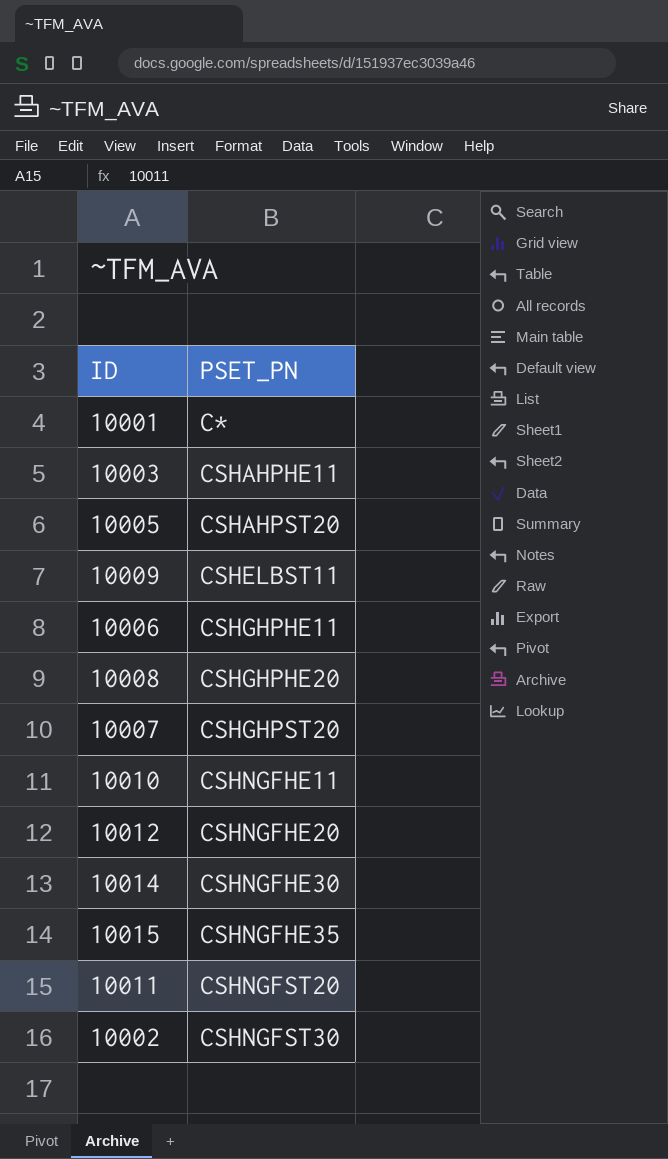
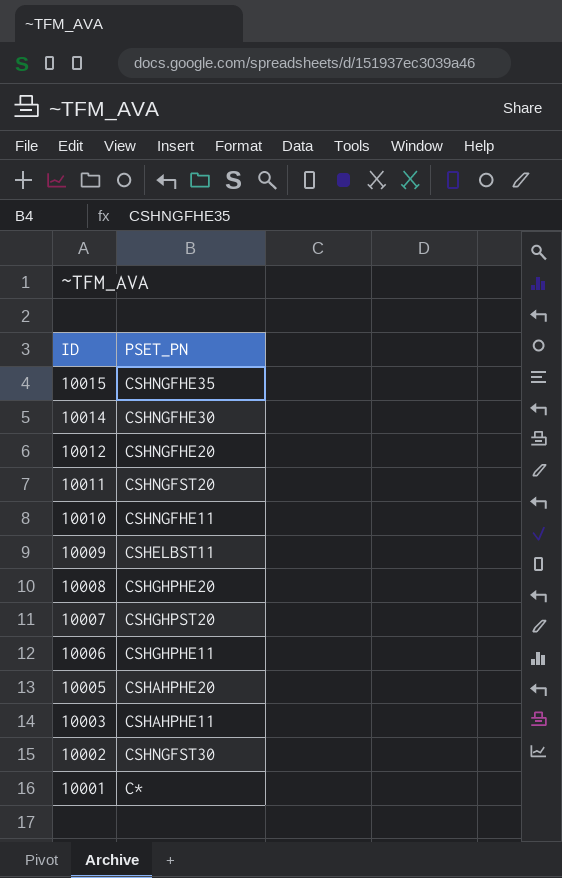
row order: PSET_PN ascending -> ID descending
10005 | PSET_PN: CSHAHPST20 -> CSHAHPHE20

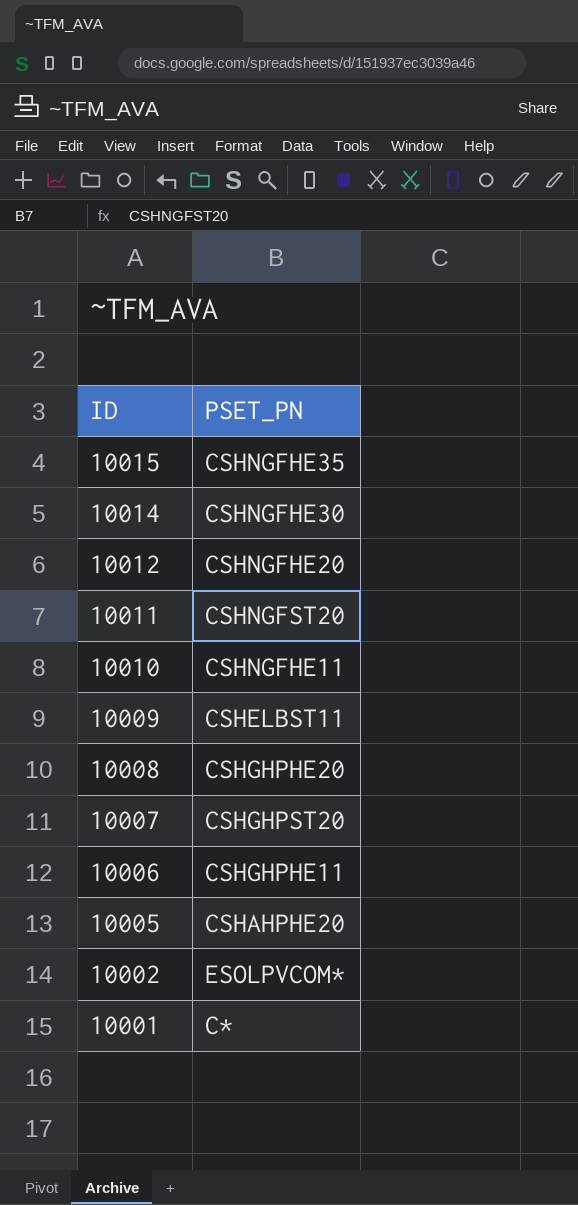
row 10003: CSHAHPHE11 -> none
10002 | PSET_PN: CSHNGFST30 -> ESOLPVCOM*

